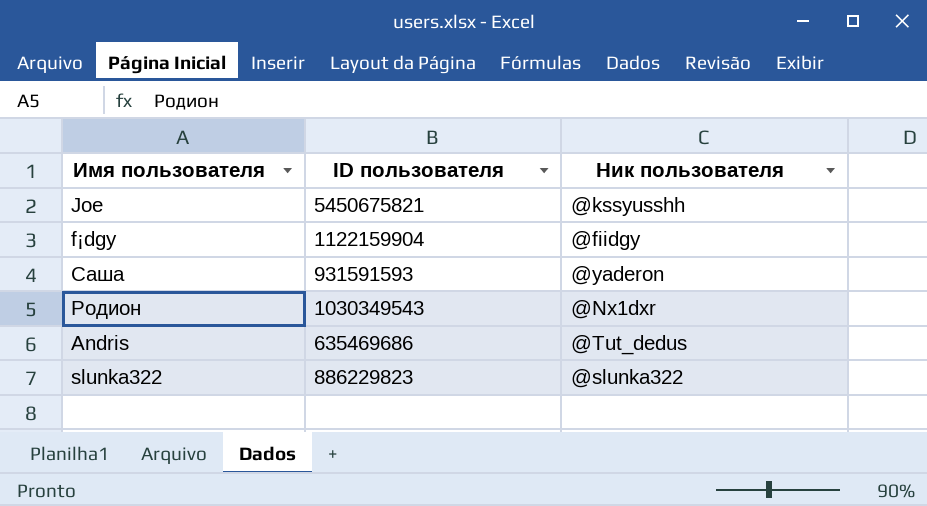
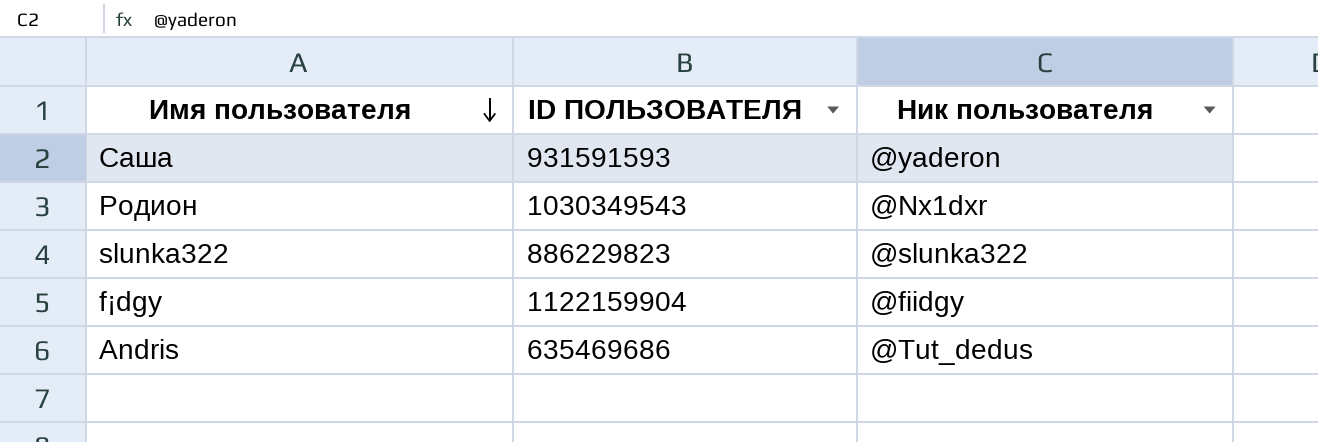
row order: none -> Имя пользователя descending
column name: ID пользователя -> ID ПОЛЬЗОВАТЕЛЯ
row Joe: 5450675821 | @kssyusshh -> none

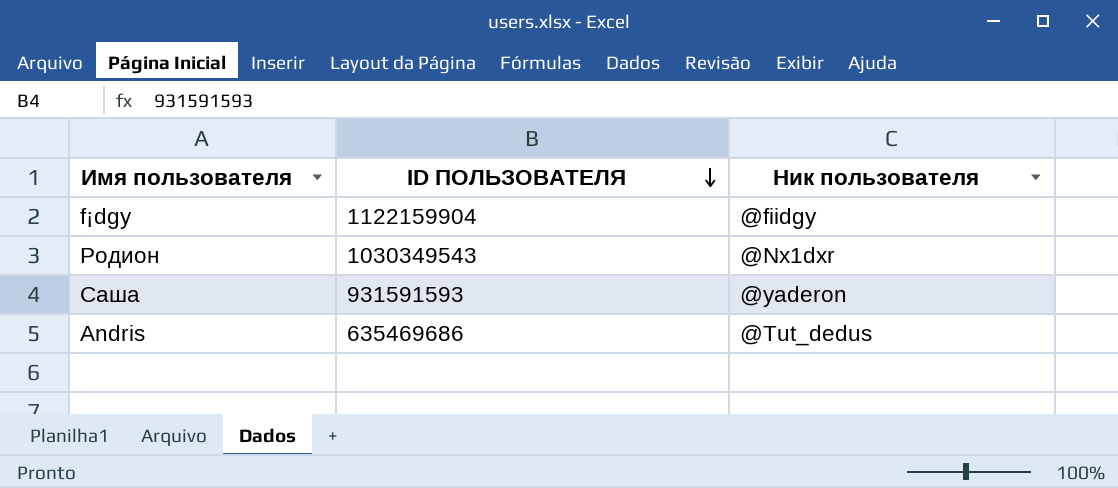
row order: Имя пользователя descending -> ID ПОЛЬЗОВАТЕЛЯ descending
row slunka322: 886229823 | @slunka322 -> none

